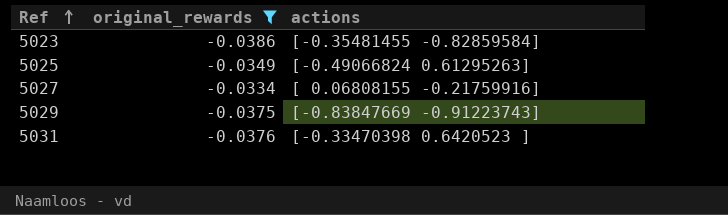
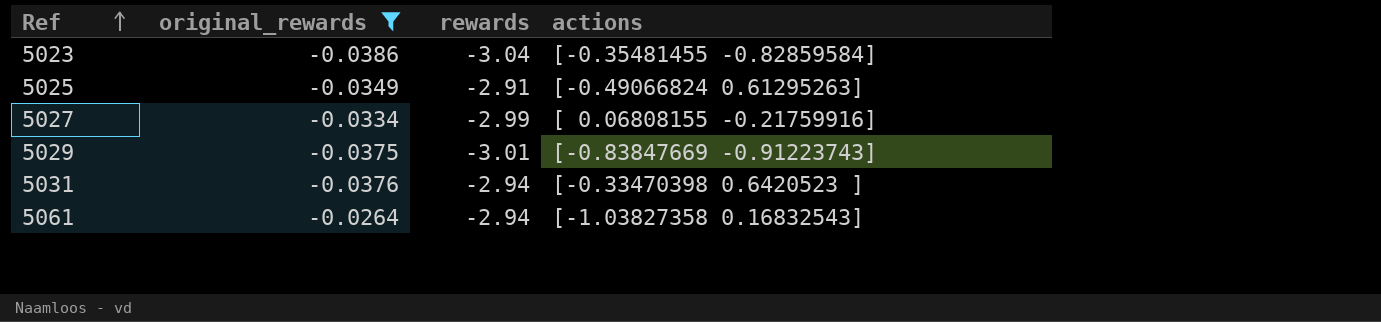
column rewards | position: none -> 3
row 5061: none -> -0.0264 | -2.94 | [-1.03827358 0.16832543]

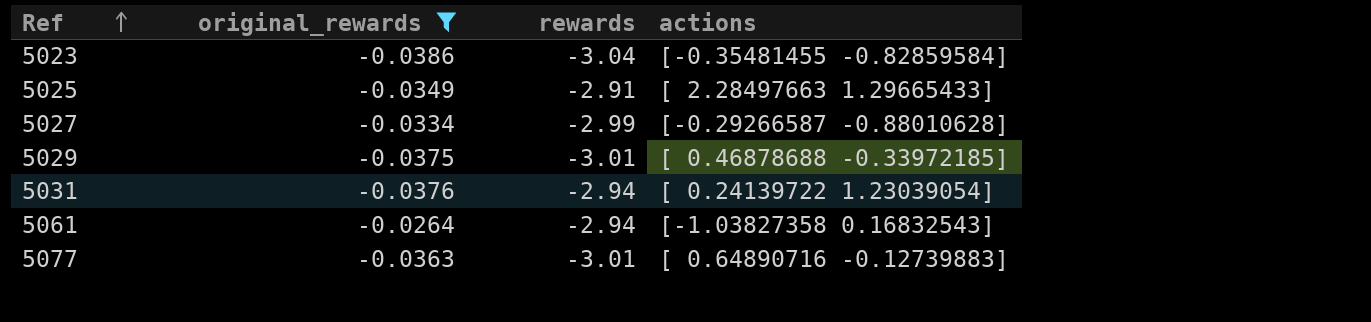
5025 | actions: [-0.49066824 0.61295263] -> [ 2.28497663 1.29665433]
5027 | actions: [ 0.06808155 -0.21759916] -> [-0.29266587 -0.88010628]
5029 | actions: [-0.83847669 -0.91223743] -> [ 0.46878688 -0.33972185]
5031 | actions: [-0.33470398 0.6420523 ] -> [ 0.24139722 1.23039054]
row 5077: none -> -0.0363 | -3.01 | [ 0.64890716 -0.12739883]

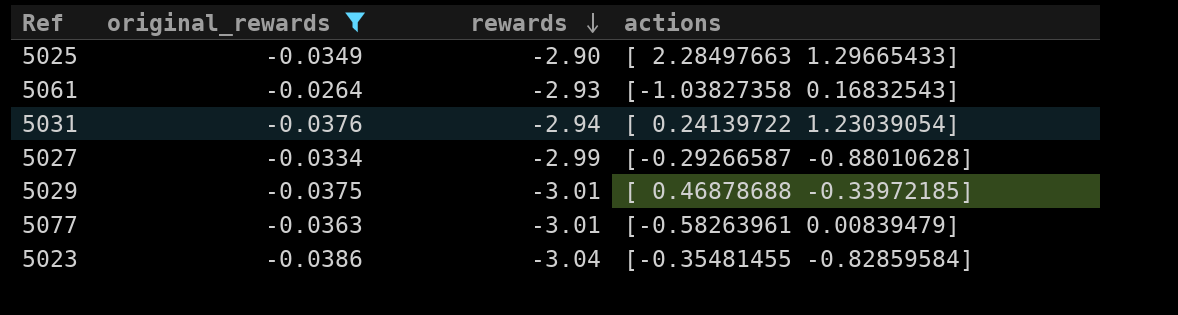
row order: Ref ascending -> rewards descending
5025 | rewards: -2.91 -> -2.90
5061 | rewards: -2.94 -> -2.93
5077 | actions: [ 0.64890716 -0.12739883] -> [-0.58263961 0.00839479]

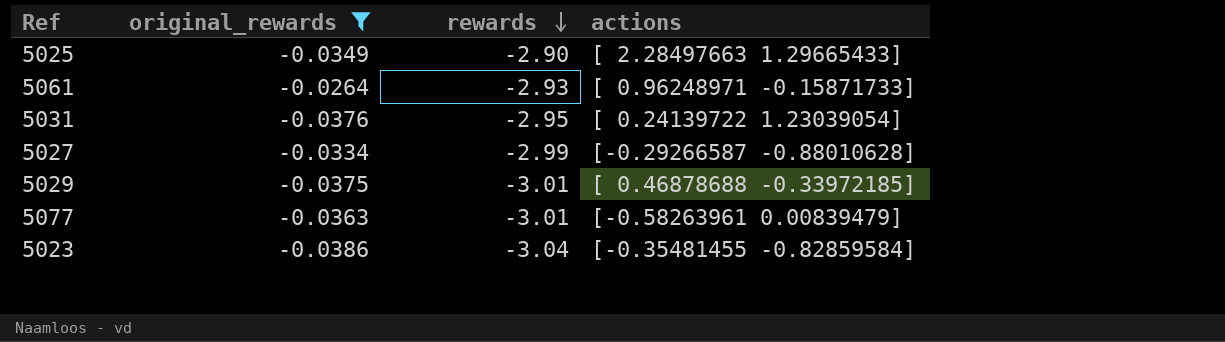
5061 | actions: [-1.03827358 0.16832543] -> [ 0.96248971 -0.15871733]
5031 | rewards: -2.94 -> -2.95

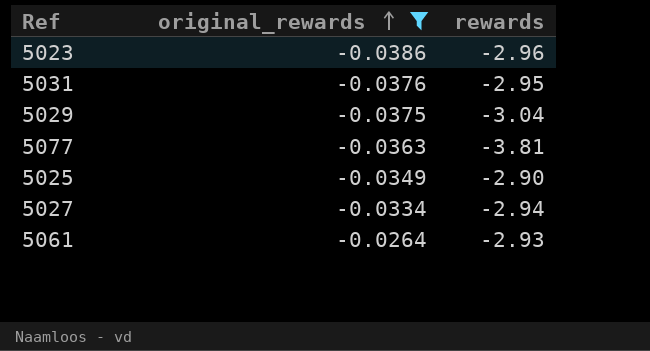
row order: rewards descending -> original_rewards ascending
column actions | position: 4 -> none
5023 | rewards: -3.04 -> -2.96
5029 | rewards: -3.01 -> -3.04
5077 | rewards: -3.01 -> -3.81
5027 | rewards: -2.99 -> -2.94

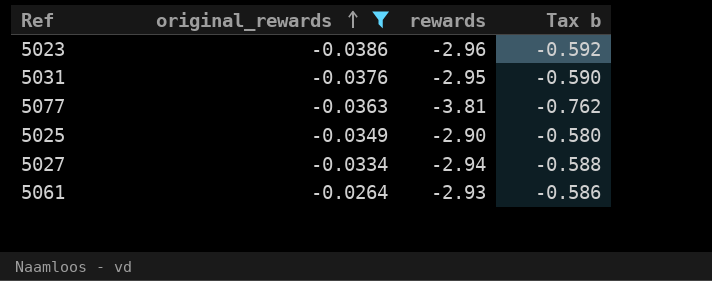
column Tax b | formula: none -> [rewards] * 0.2
row 5029: -0.0375 | -3.04 -> none

